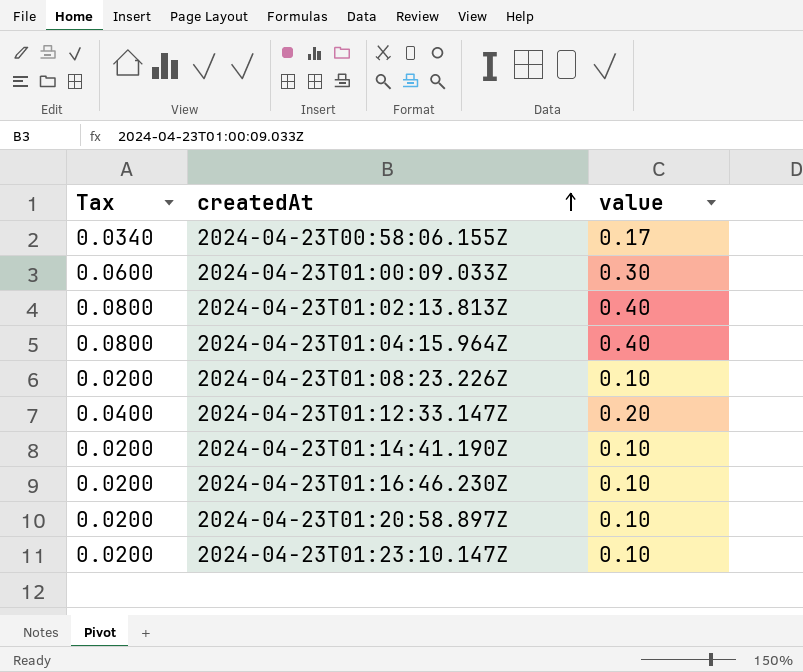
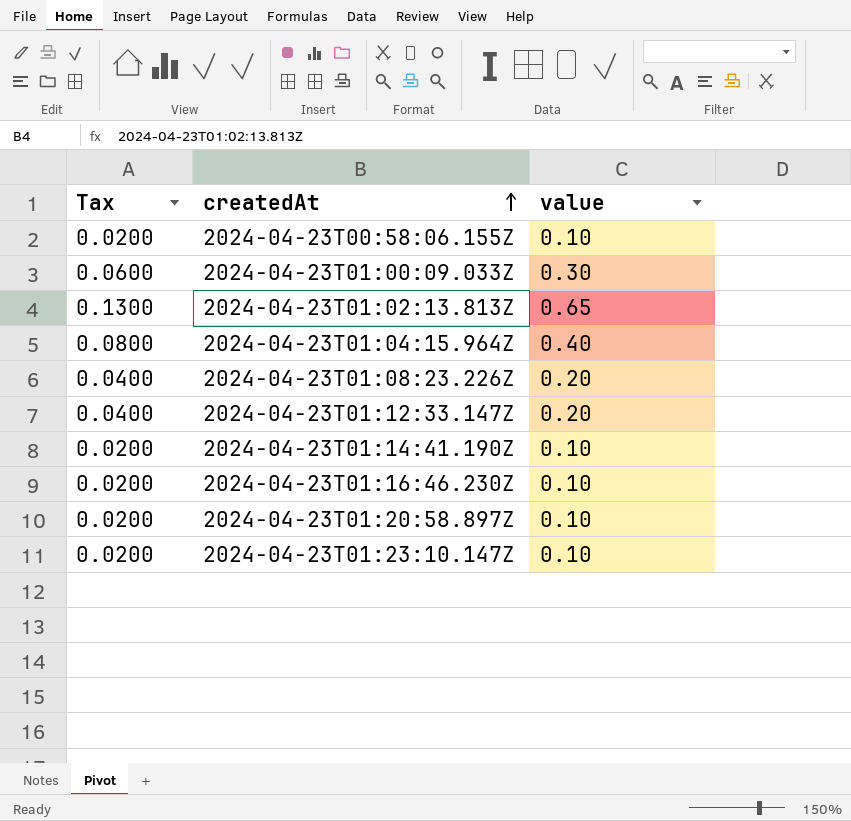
2024-04-23T00:58:06.155Z | Tax: 0.0340 -> 0.0200
2024-04-23T00:58:06.155Z | value: 0.17 -> 0.10
2024-04-23T01:02:13.813Z | Tax: 0.0800 -> 0.1300
2024-04-23T01:02:13.813Z | value: 0.40 -> 0.65
2024-04-23T01:08:23.226Z | Tax: 0.0200 -> 0.0400
2024-04-23T01:08:23.226Z | value: 0.10 -> 0.20

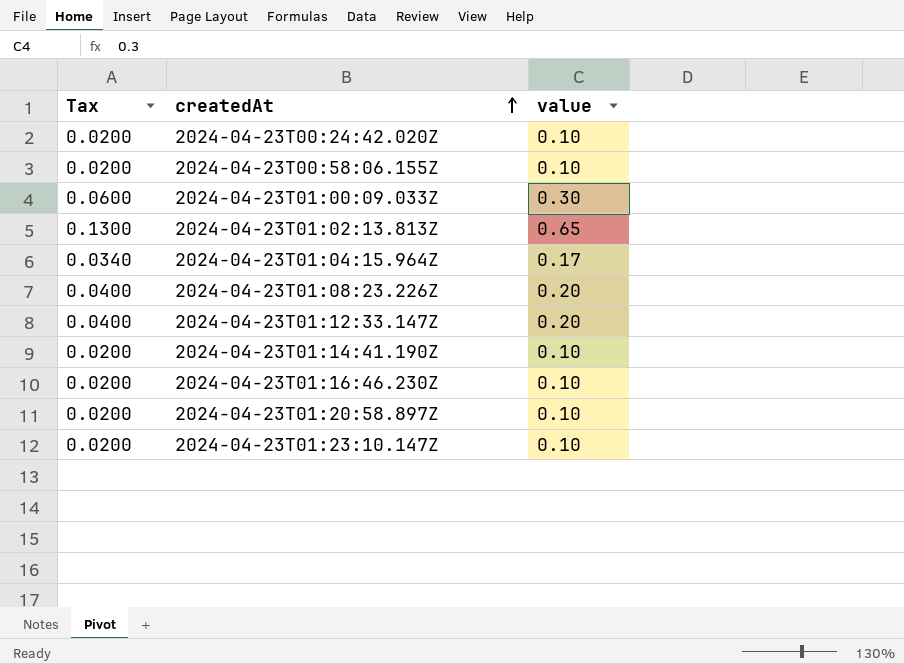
row 2024-04-23T00:24:42.020Z: none -> 0.0200 | 0.10
2024-04-23T01:04:15.964Z | Tax: 0.0800 -> 0.0340
2024-04-23T01:04:15.964Z | value: 0.40 -> 0.17

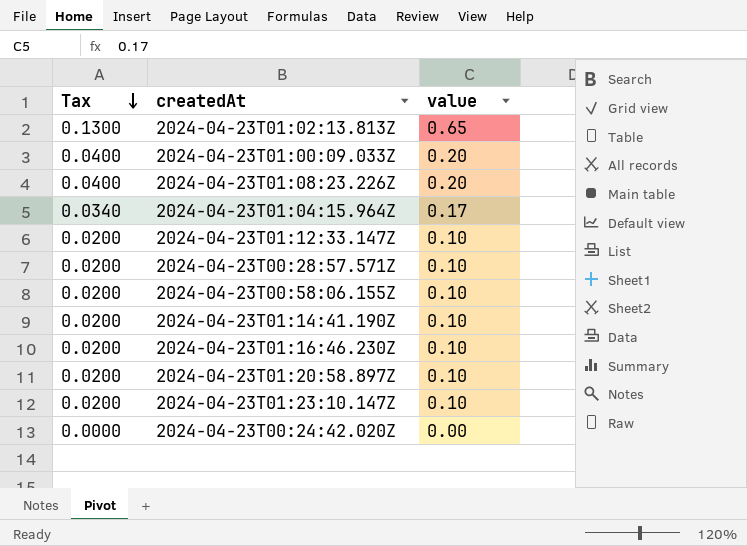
row order: createdAt ascending -> Tax descending
2024-04-23T01:00:09.033Z | Tax: 0.0600 -> 0.0400
2024-04-23T01:00:09.033Z | value: 0.30 -> 0.20
2024-04-23T01:12:33.147Z | Tax: 0.0400 -> 0.0200
2024-04-23T01:12:33.147Z | value: 0.20 -> 0.10
row 2024-04-23T00:28:57.571Z: none -> 0.0200 | 0.10
2024-04-23T00:24:42.020Z | Tax: 0.0200 -> 0.0000
2024-04-23T00:24:42.020Z | value: 0.10 -> 0.00

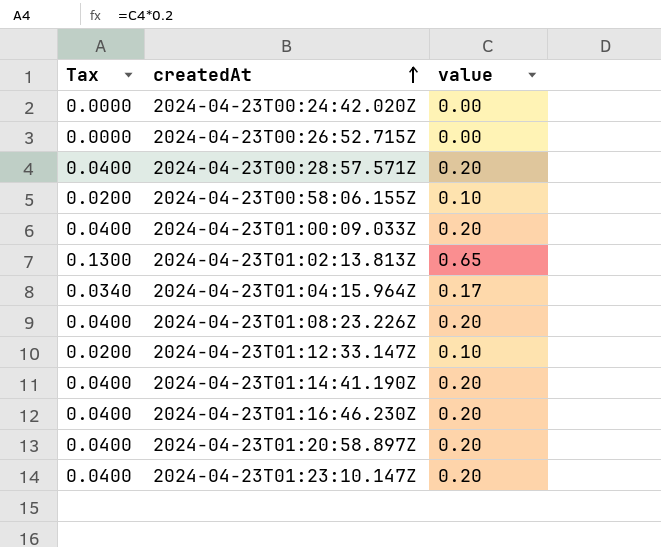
row order: Tax descending -> createdAt ascending
row 2024-04-23T00:26:52.715Z: none -> 0.0000 | 0.00
2024-04-23T00:28:57.571Z | Tax: 0.0200 -> 0.0400
2024-04-23T00:28:57.571Z | value: 0.10 -> 0.20
2024-04-23T01:14:41.190Z | Tax: 0.0200 -> 0.0400
2024-04-23T01:14:41.190Z | value: 0.10 -> 0.20
2024-04-23T01:16:46.230Z | Tax: 0.0200 -> 0.0400
2024-04-23T01:16:46.230Z | value: 0.10 -> 0.20
2024-04-23T01:20:58.897Z | Tax: 0.0200 -> 0.0400
2024-04-23T01:20:58.897Z | value: 0.10 -> 0.20
2024-04-23T01:23:10.147Z | Tax: 0.0200 -> 0.0400
2024-04-23T01:23:10.147Z | value: 0.10 -> 0.20

